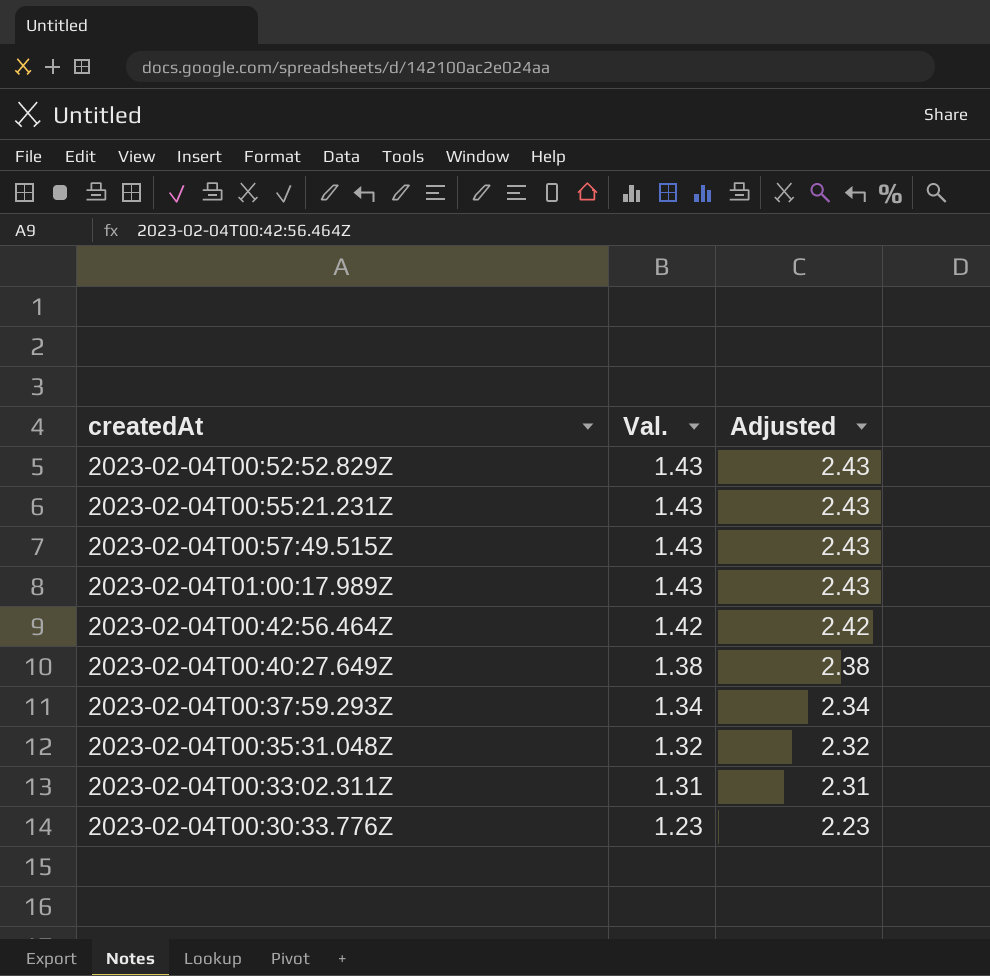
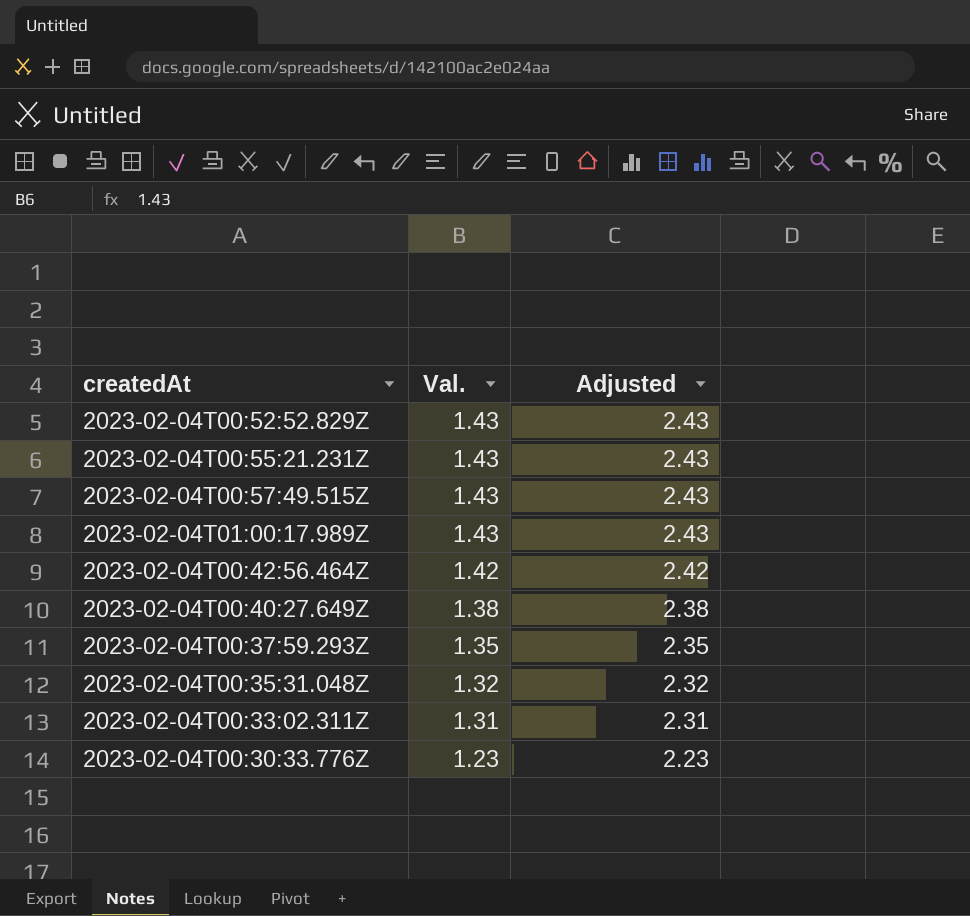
2023-02-04T00:37:59.293Z | Val.: 1.34 -> 1.35
2023-02-04T00:37:59.293Z | Adjusted: 2.34 -> 2.35

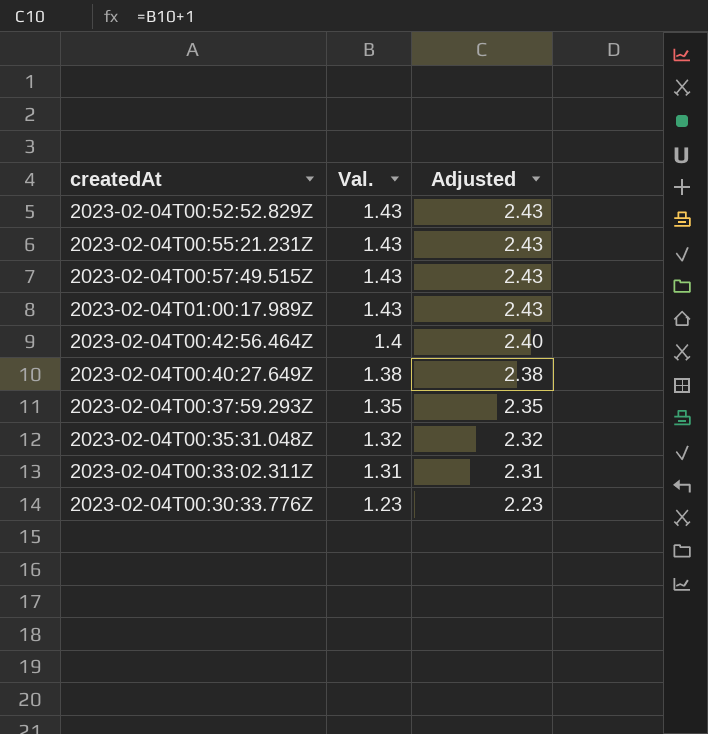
2023-02-04T00:42:56.464Z | Val.: 1.42 -> 1.4
2023-02-04T00:42:56.464Z | Adjusted: 2.42 -> 2.40

